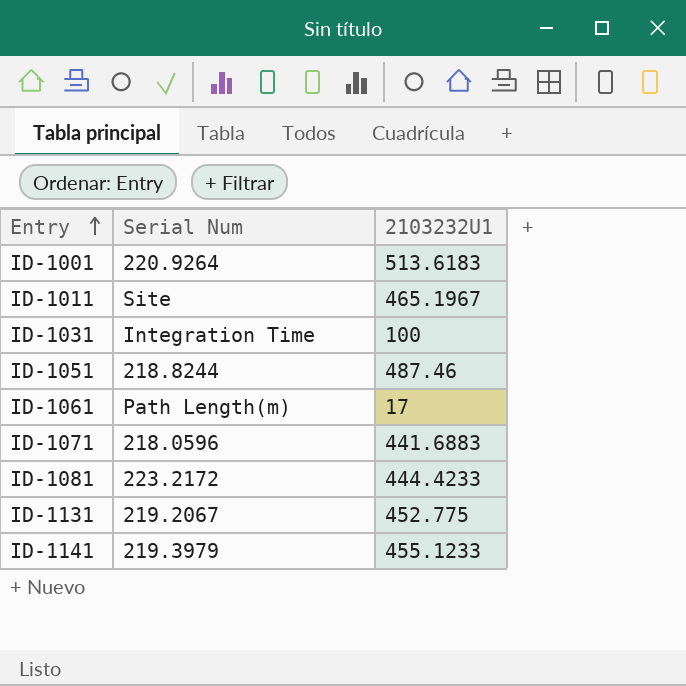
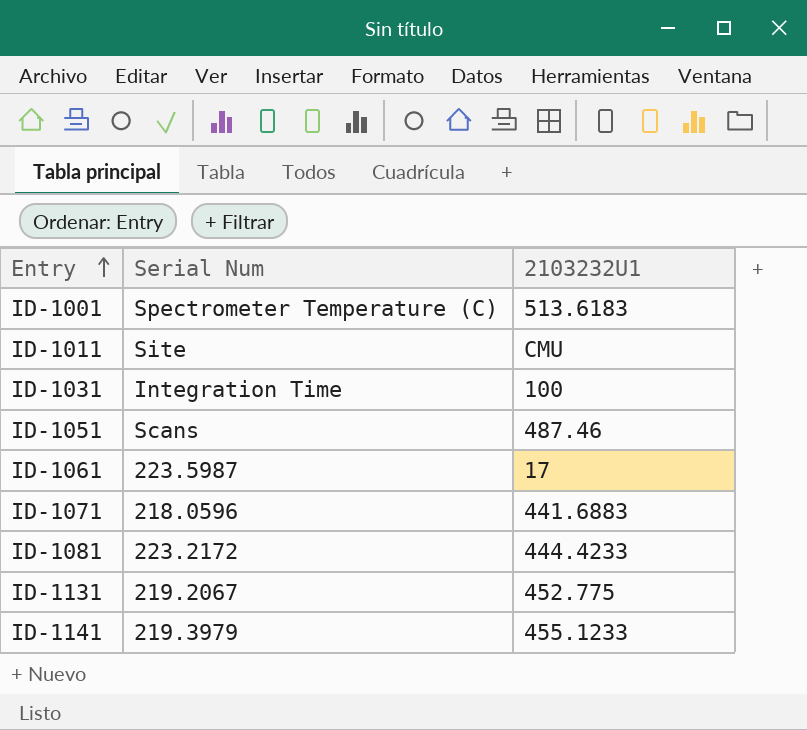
ID-1001 | Serial Num: 220.9264 -> Spectrometer Temperature (C)
ID-1011 | 2103232U1: 465.1967 -> CMU
ID-1051 | Serial Num: 218.8244 -> Scans
ID-1061 | Serial Num: Path Length(m) -> 223.5987

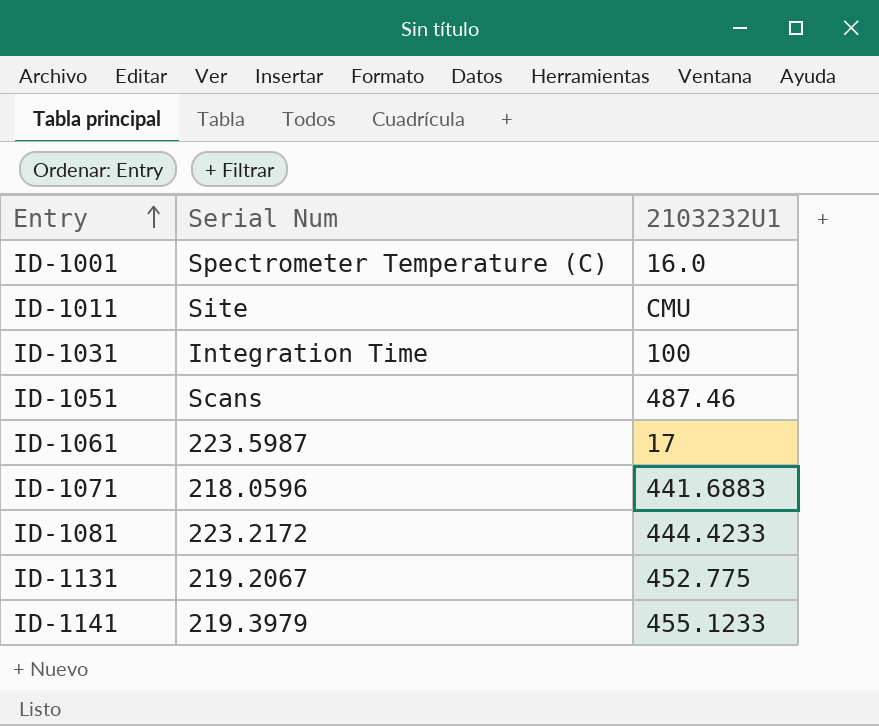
ID-1001 | 2103232U1: 513.6183 -> 16.0

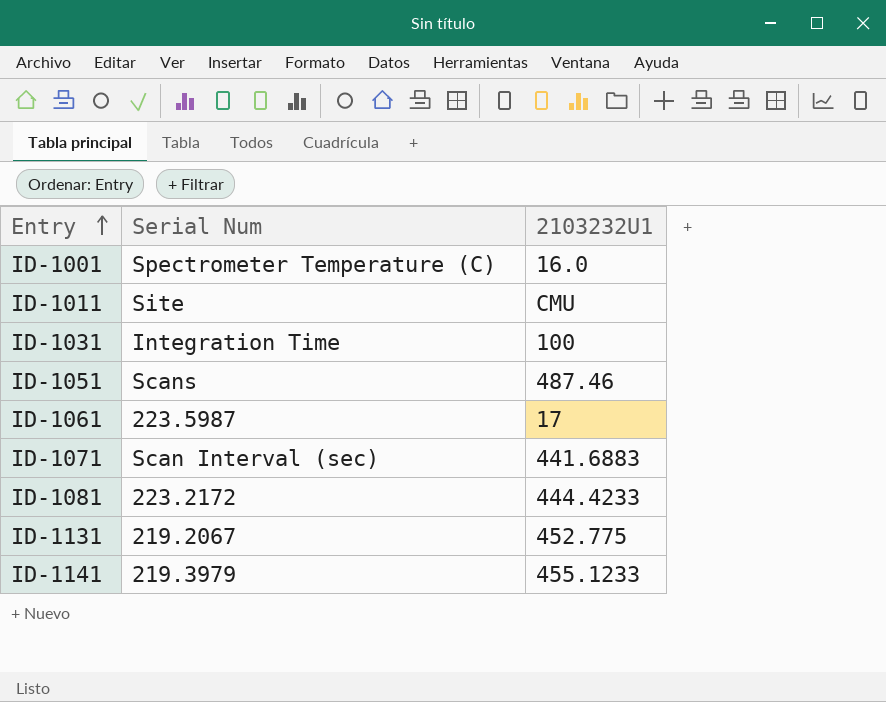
ID-1071 | Serial Num: 218.0596 -> Scan Interval (sec)

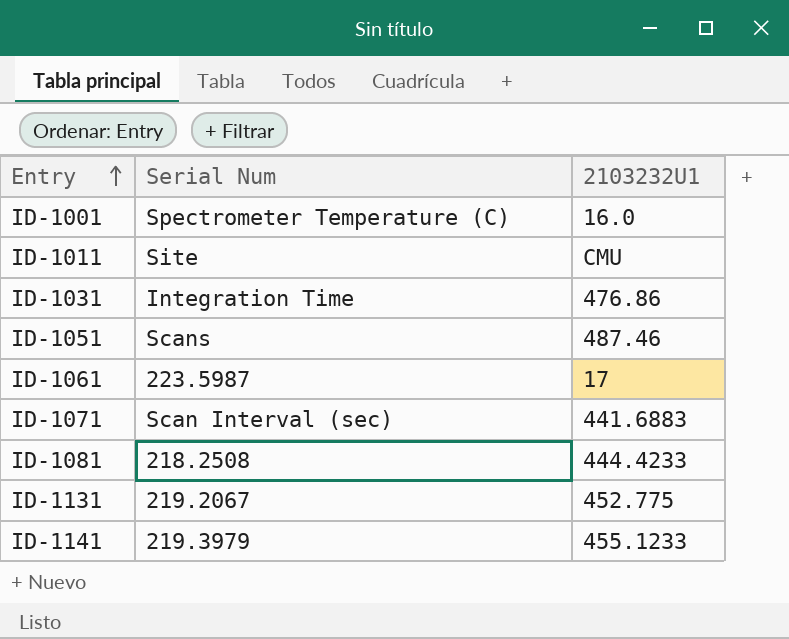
ID-1031 | 2103232U1: 100 -> 476.86
ID-1081 | Serial Num: 223.2172 -> 218.2508

